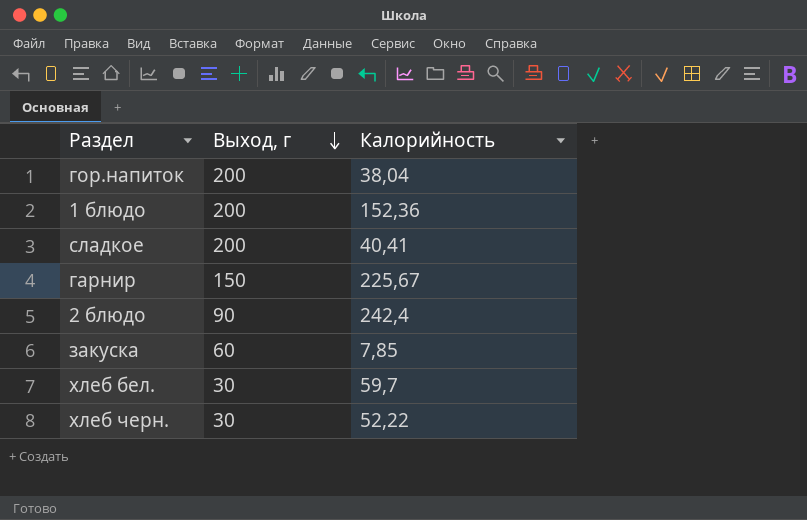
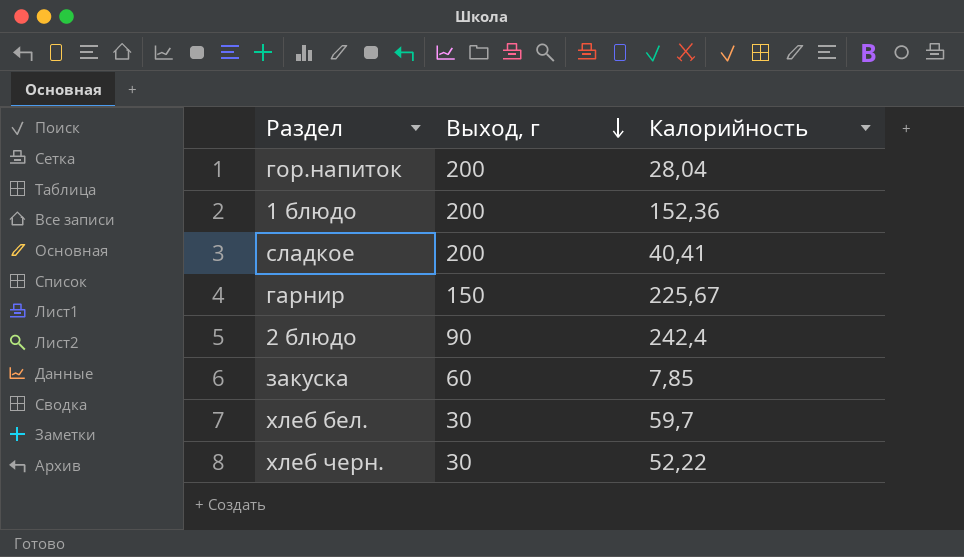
гор.напиток | Калорийность: 38,04 -> 28,04

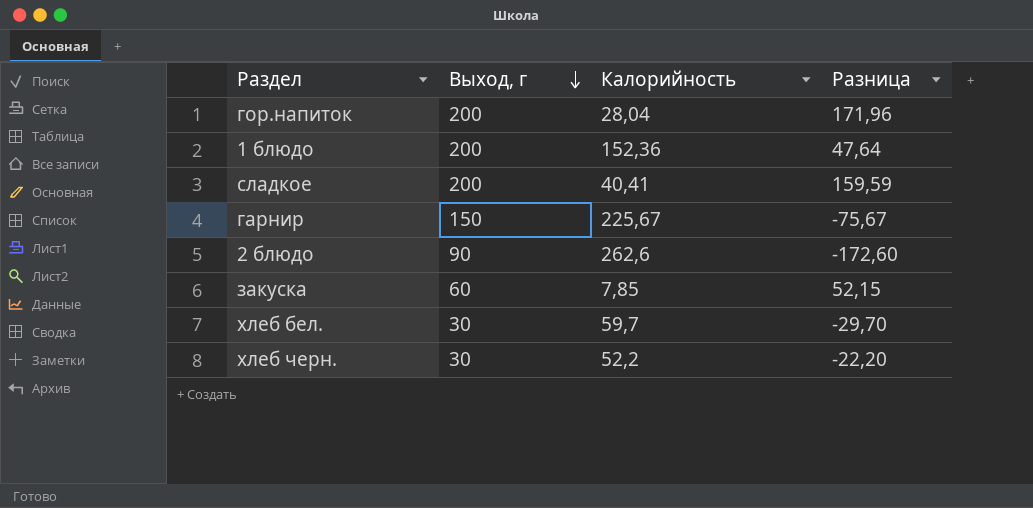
column Разница | formula: none -> [Выход, г] - [Калорийность]
2 блюдо | Калорийность: 242,4 -> 262,6
хлеб черн. | Калорийность: 52,22 -> 52,2

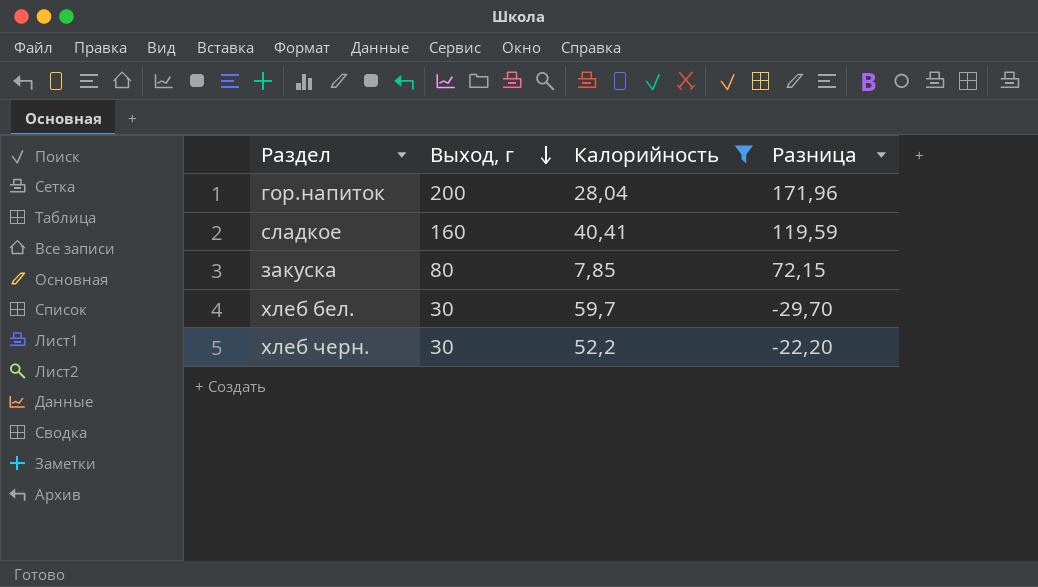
filter: none -> Калорийность <= 59,7
сладкое | Выход, г: 200 -> 160
сладкое | Разница: 159,59 -> 119,59
закуска | Выход, г: 60 -> 80
закуска | Разница: 52,15 -> 72,15

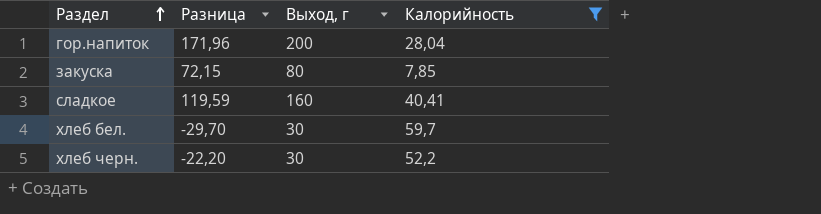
row order: Выход, г descending -> Раздел ascending
column Разница | position: 4 -> 2

